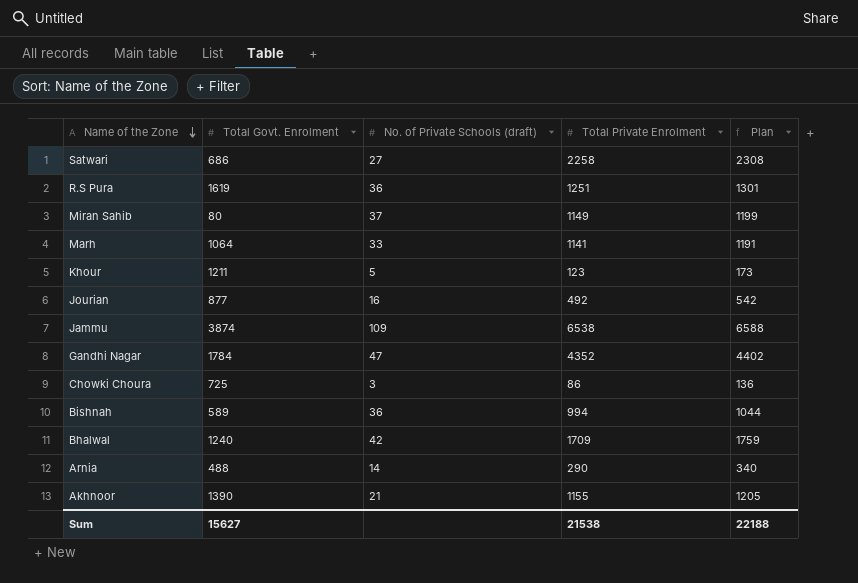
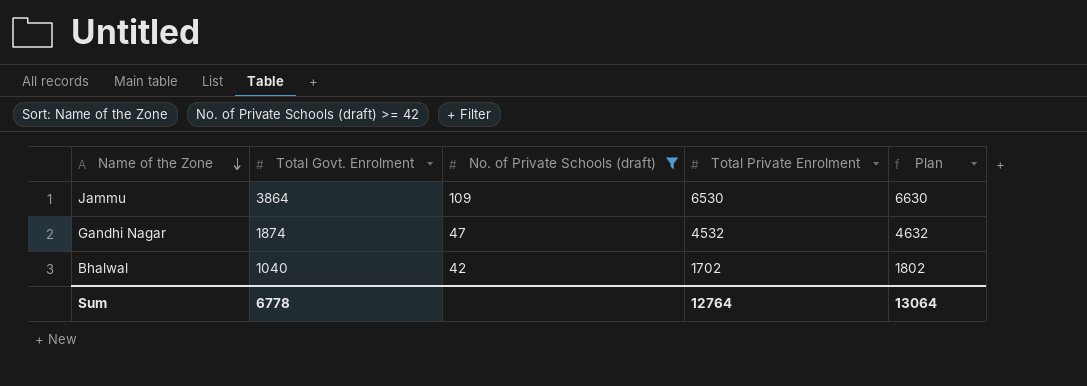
filter: none -> No. of Private Schools (draft) >= 42
column Plan | formula: [Total Private Enrolment] + 50 -> [Total Private Enrolment] + 100
Jammu | Total Govt. Enrolment: 3874 -> 3864
Jammu | Total Private Enrolment: 6538 -> 6530
Gandhi Nagar | Total Govt. Enrolment: 1784 -> 1874
Gandhi Nagar | Total Private Enrolment: 4352 -> 4532
Bhalwal | Total Govt. Enrolment: 1240 -> 1040
Bhalwal | Total Private Enrolment: 1709 -> 1702
Sum | Total Govt. Enrolment: 15627 -> 6778
Sum | Total Private Enrolment: 21538 -> 12764
Sum | Plan: 22188 -> 13064

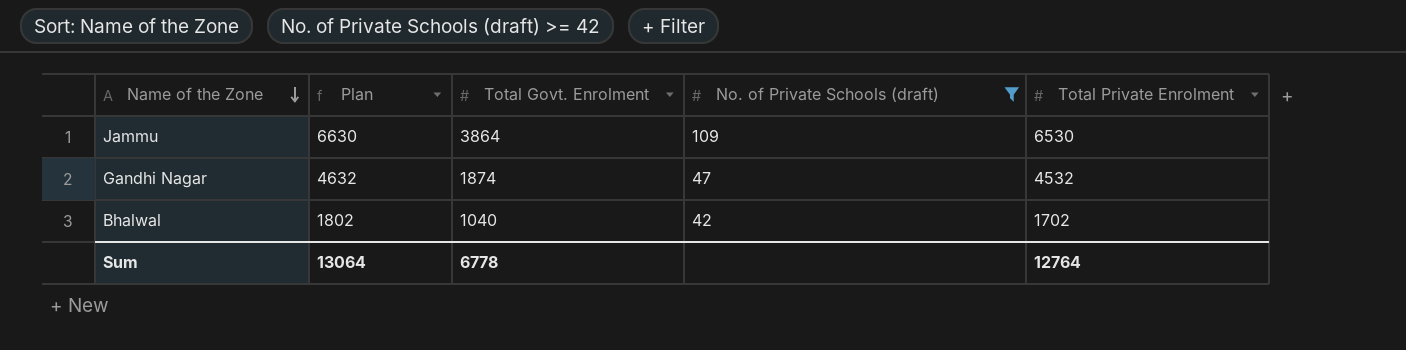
column Plan | position: 5 -> 2

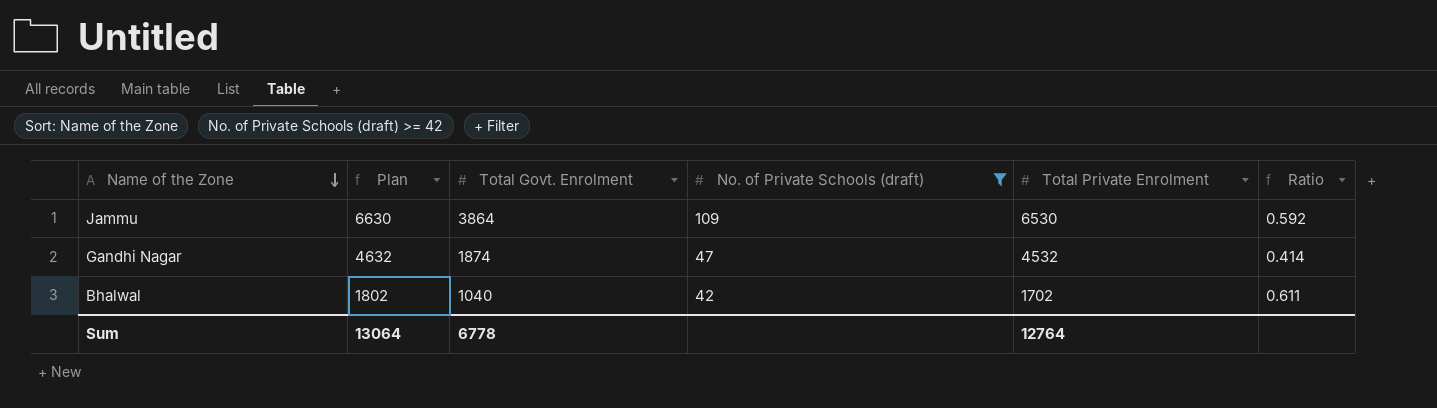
column Ratio | formula: none -> [Total Govt. Enrolment] / [Total Private Enrolment]

